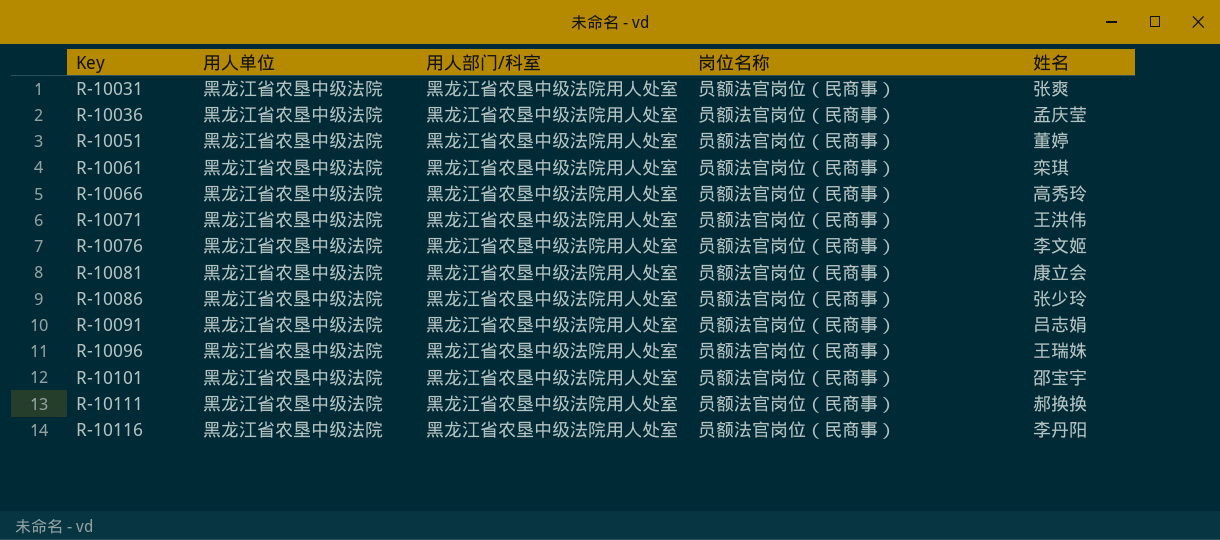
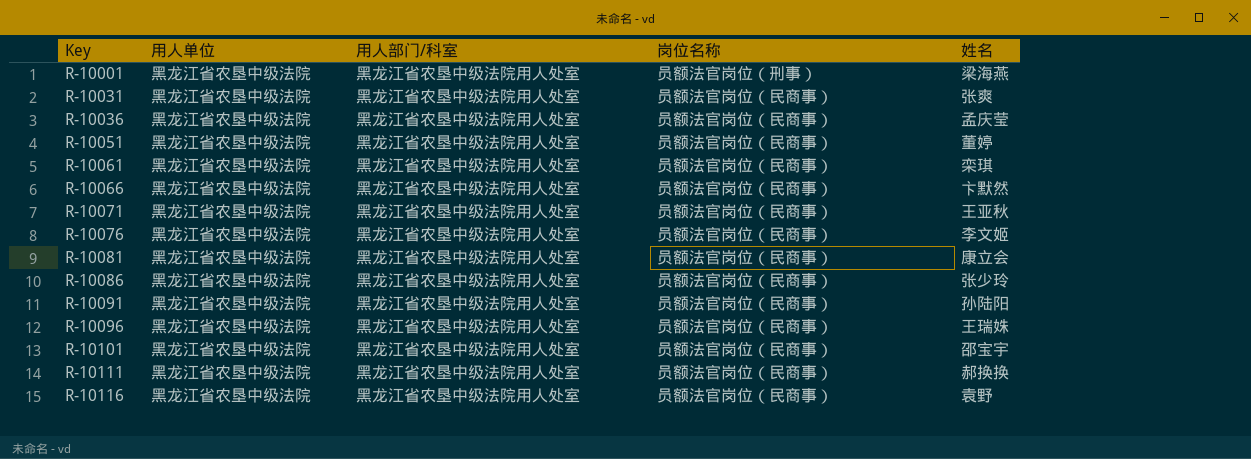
row R-10001: none -> 黑龙江省农垦中级法院 | 黑龙江省农垦中级法院用人处室 | 员额法官岗位（刑事） | 梁海燕
R-10066 | 姓名: 高秀玲 -> 卞默然
R-10071 | 姓名: 王洪伟 -> 王亚秋
R-10091 | 姓名: 吕志娟 -> 孙陆阳
R-10116 | 姓名: 李丹阳 -> 袁野

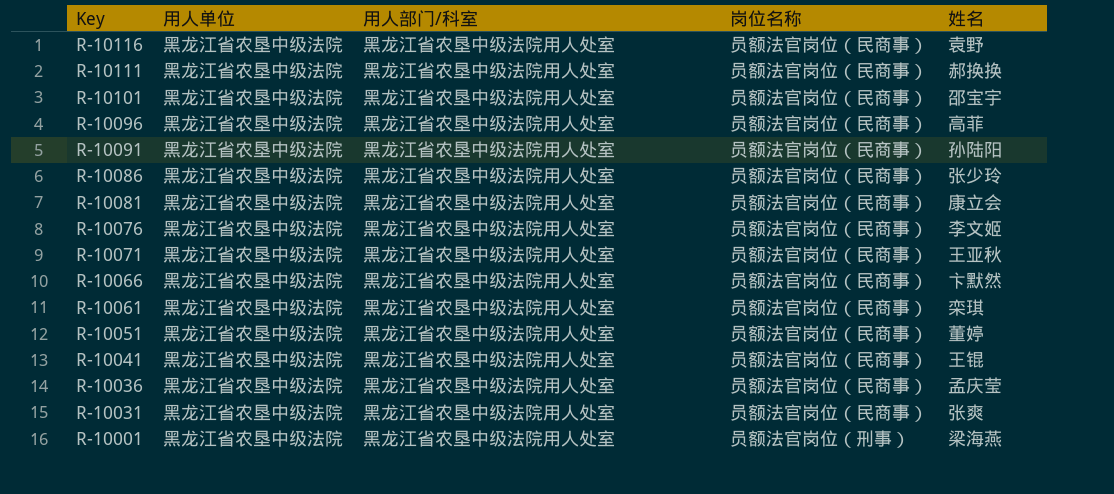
row order: Key ascending -> Key descending
R-10096 | 姓名: 王瑞姝 -> 高菲
row R-10041: none -> 黑龙江省农垦中级法院 | 黑龙江省农垦中级法院用人处室 | 员额法官岗位（民商事） | 王锟

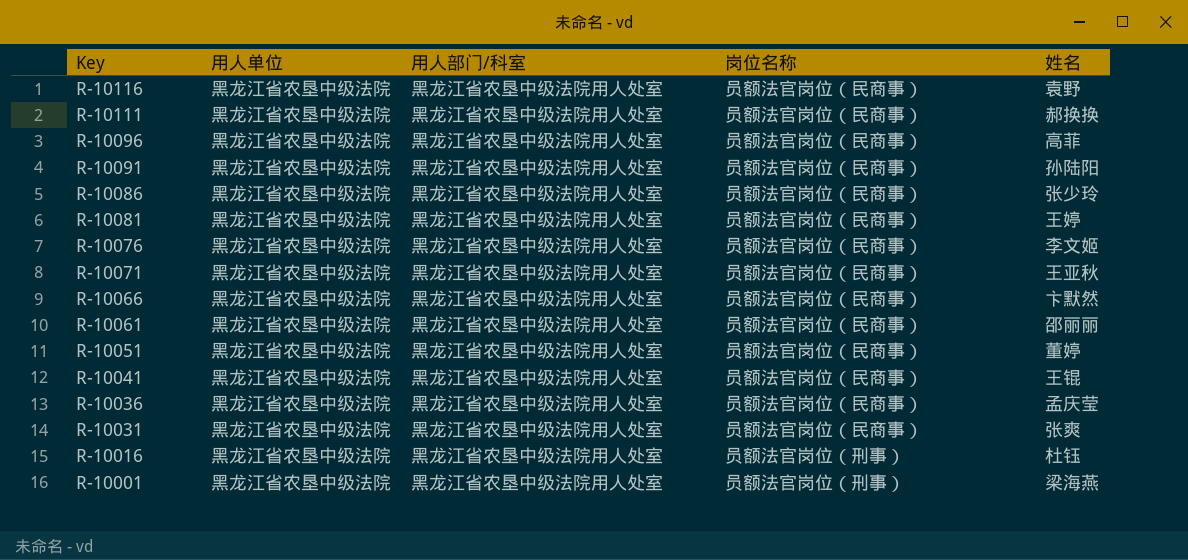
row R-10101: 黑龙江省农垦中级法院 | 黑龙江省农垦中级法院用人处室 | 员额法官岗位（民商事） | 邵宝宇 -> none
R-10081 | 姓名: 康立会 -> 王婷
R-10061 | 姓名: 栾琪 -> 邵丽丽
row R-10016: none -> 黑龙江省农垦中级法院 | 黑龙江省农垦中级法院用人处室 | 员额法官岗位（刑事） | 杜钰

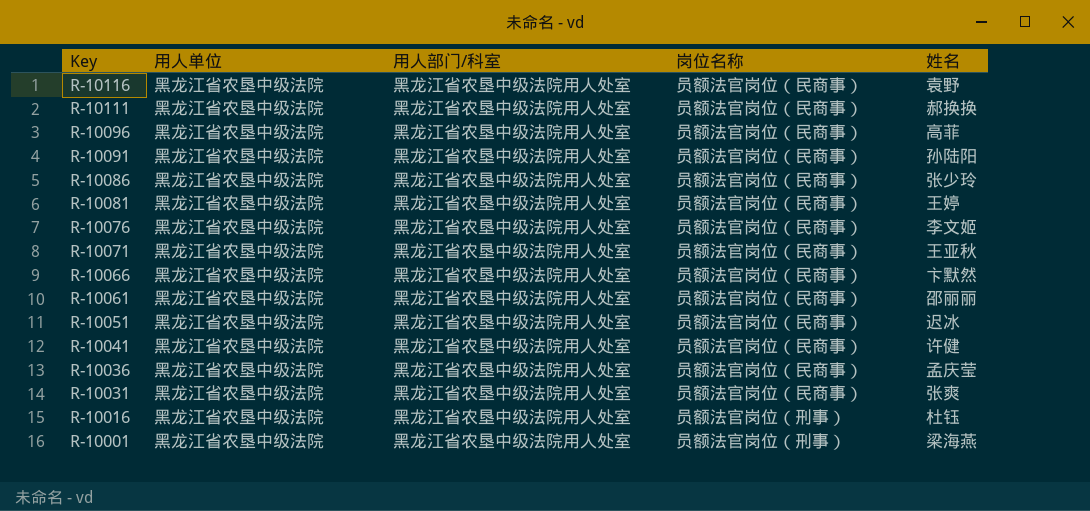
R-10051 | 姓名: 董婷 -> 迟冰
R-10041 | 姓名: 王锟 -> 许健

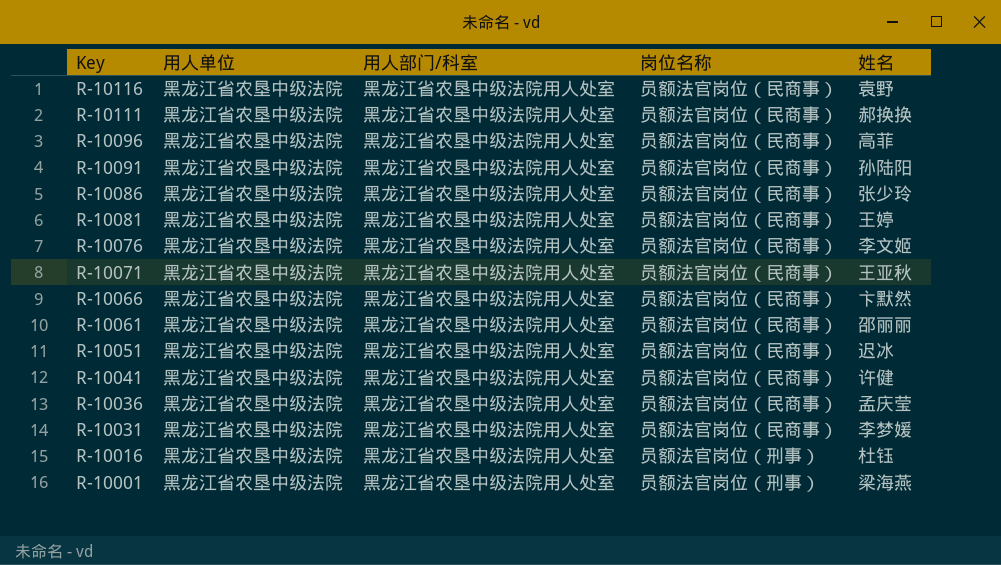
R-10031 | 姓名: 张爽 -> 李梦媛

